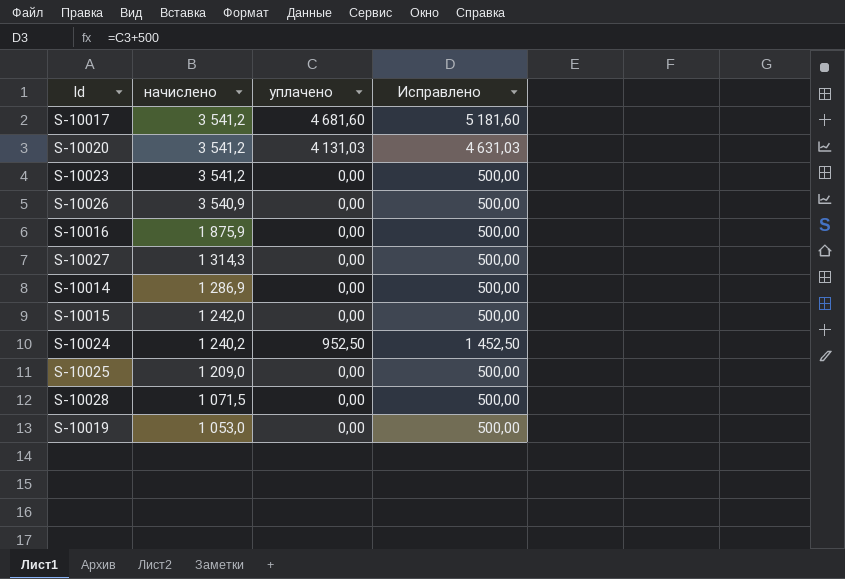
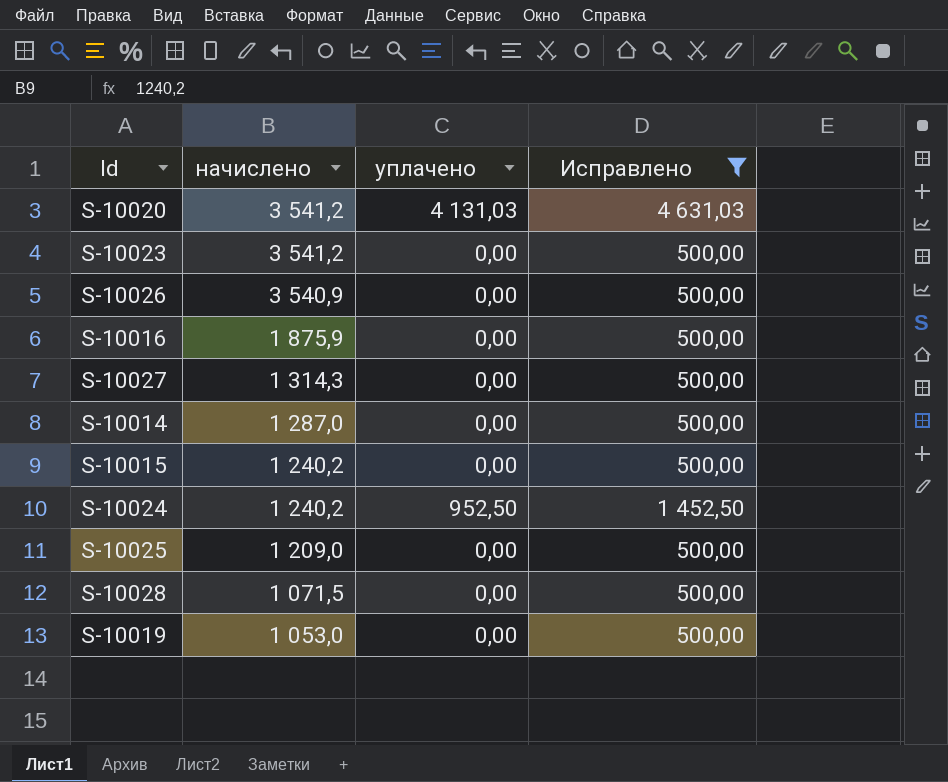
filter: none -> Исправлено != 5 181,60
S-10014 | начислено: 1 286,9 -> 1 287,0
S-10015 | начислено: 1 242,0 -> 1 240,2

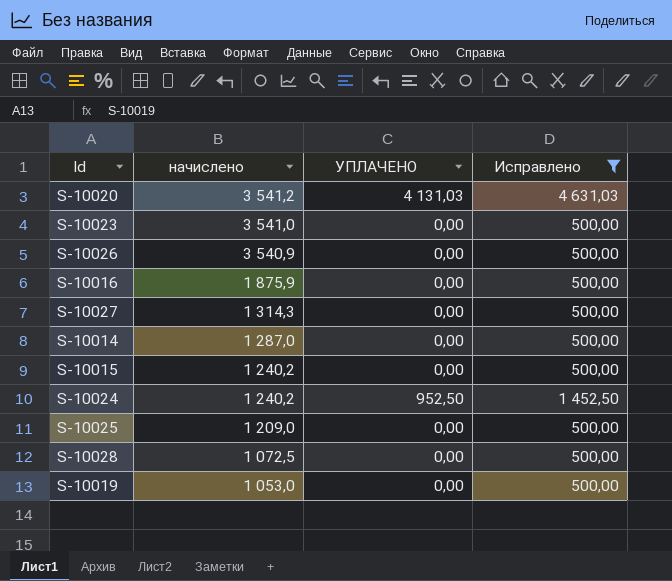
column name: уплачено -> УПЛАЧЕНО
S-10023 | начислено: 3 541,2 -> 3 541,0
S-10028 | начислено: 1 071,5 -> 1 072,5

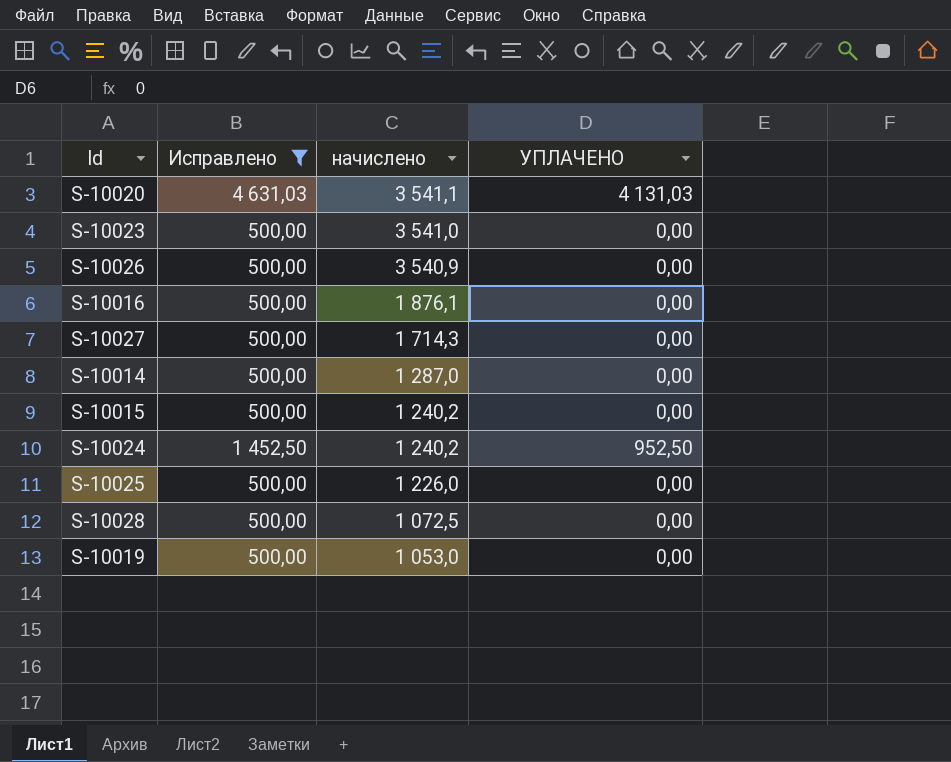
column Исправлено | position: 4 -> 2
S-10020 | начислено: 3 541,2 -> 3 541,1
S-10016 | начислено: 1 875,9 -> 1 876,1
S-10027 | начислено: 1 314,3 -> 1 714,3
S-10025 | начислено: 1 209,0 -> 1 226,0

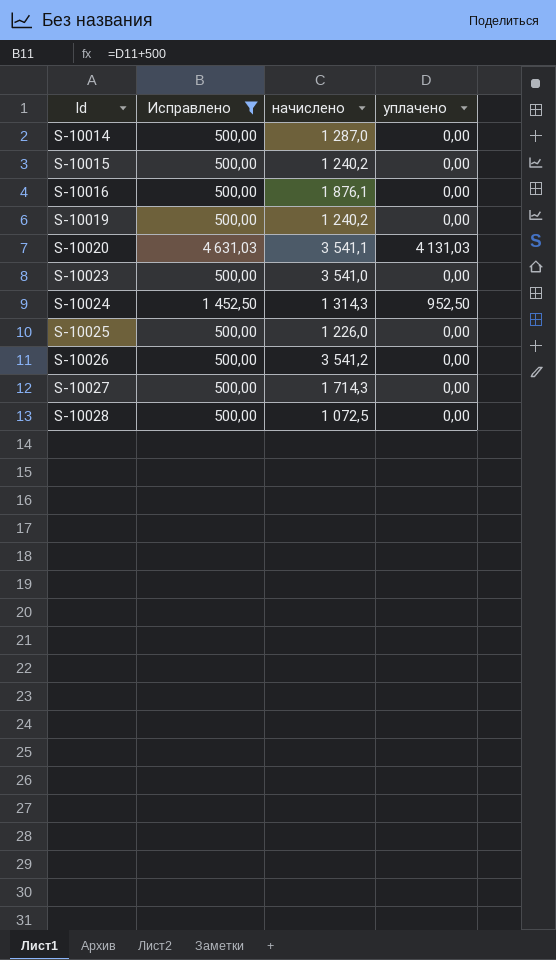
row order: начислено descending -> Id ascending
column name: УПЛАЧЕНО -> уплачено
S-10019 | начислено: 1 053,0 -> 1 240,2
S-10024 | начислено: 1 240,2 -> 1 314,3
S-10026 | начислено: 3 540,9 -> 3 541,2

